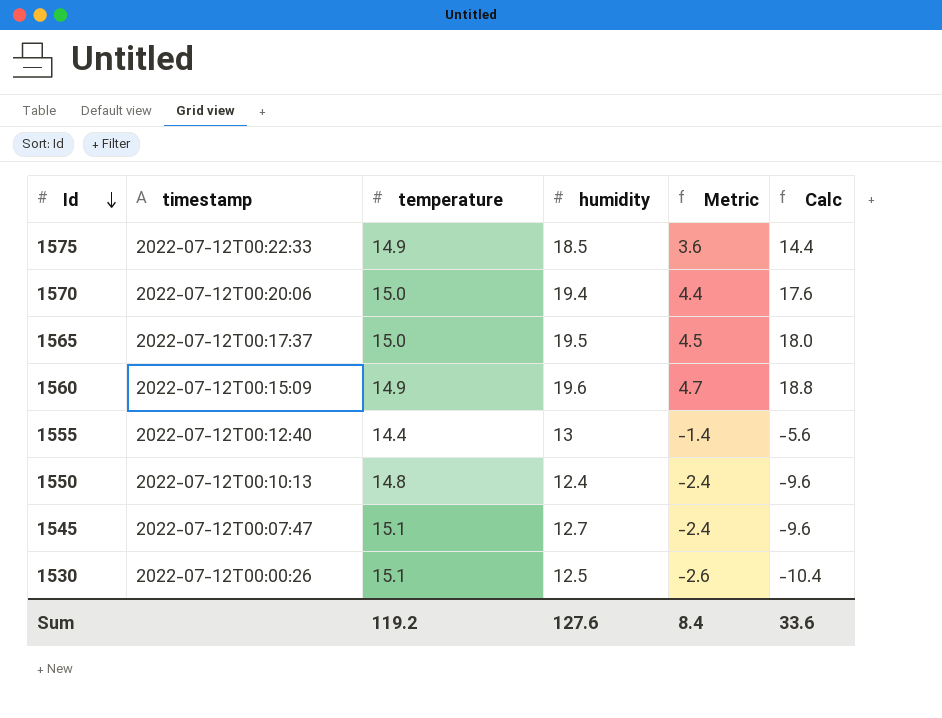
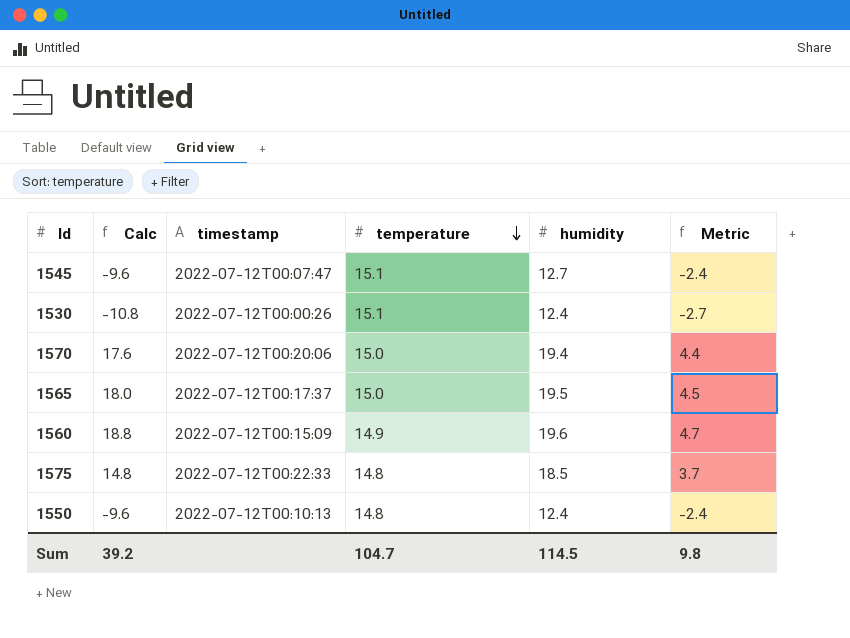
row order: Id descending -> temperature descending
column Calc | position: 6 -> 2
row 1555: 2022-07-12T00:12:40 | 14.4 | 13 | -1.4 | -5.6 -> none
1530 | Calc: -10.4 -> -10.8
1530 | humidity: 12.5 -> 12.4
1530 | Metric: -2.6 -> -2.7
1575 | Calc: 14.4 -> 14.8
1575 | temperature: 14.9 -> 14.8
1575 | Metric: 3.6 -> 3.7
Sum | Calc: 33.6 -> 39.2
Sum | temperature: 119.2 -> 104.7
Sum | humidity: 127.6 -> 114.5
Sum | Metric: 8.4 -> 9.8

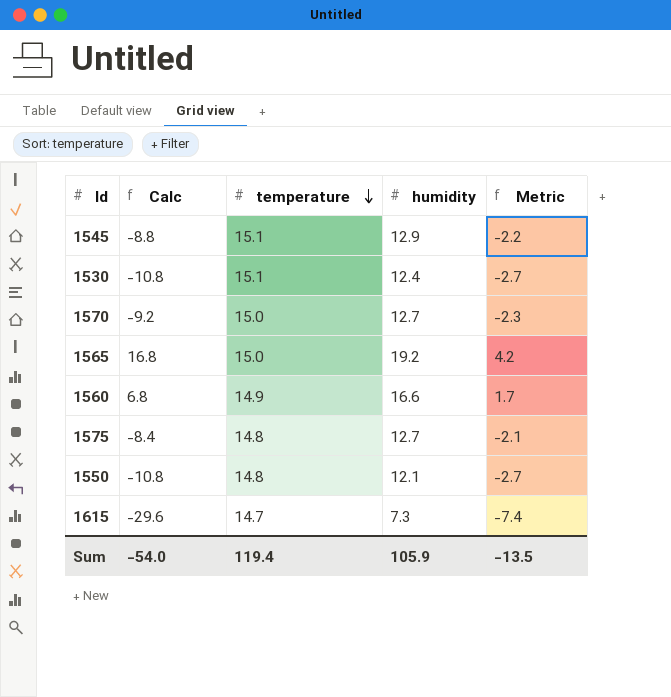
column timestamp | position: 3 -> none
1545 | Calc: -9.6 -> -8.8
1545 | humidity: 12.7 -> 12.9
1545 | Metric: -2.4 -> -2.2
1570 | Calc: 17.6 -> -9.2
1570 | humidity: 19.4 -> 12.7
1570 | Metric: 4.4 -> -2.3
1565 | Calc: 18.0 -> 16.8
1565 | humidity: 19.5 -> 19.2
1565 | Metric: 4.5 -> 4.2
1560 | Calc: 18.8 -> 6.8
1560 | humidity: 19.6 -> 16.6
1560 | Metric: 4.7 -> 1.7
1575 | Calc: 14.8 -> -8.4
1575 | humidity: 18.5 -> 12.7
1575 | Metric: 3.7 -> -2.1
1550 | Calc: -9.6 -> -10.8
1550 | humidity: 12.4 -> 12.1
1550 | Metric: -2.4 -> -2.7
row 1615: none -> -29.6 | 14.7 | 7.3 | -7.4
Sum | Calc: 39.2 -> -54.0
Sum | temperature: 104.7 -> 119.4
Sum | humidity: 114.5 -> 105.9
Sum | Metric: 9.8 -> -13.5

